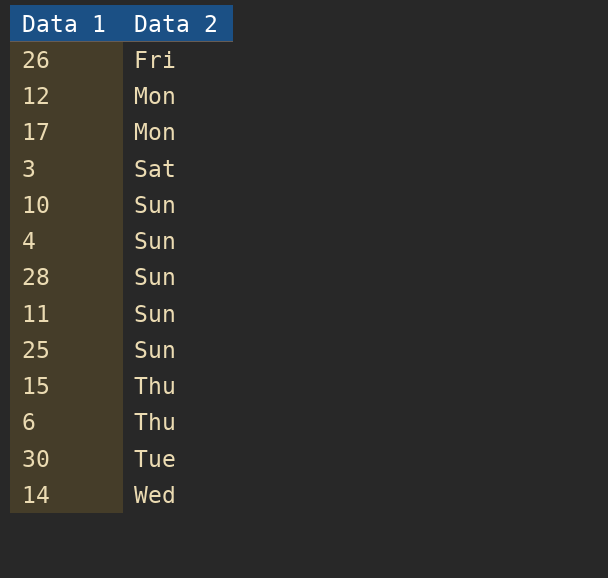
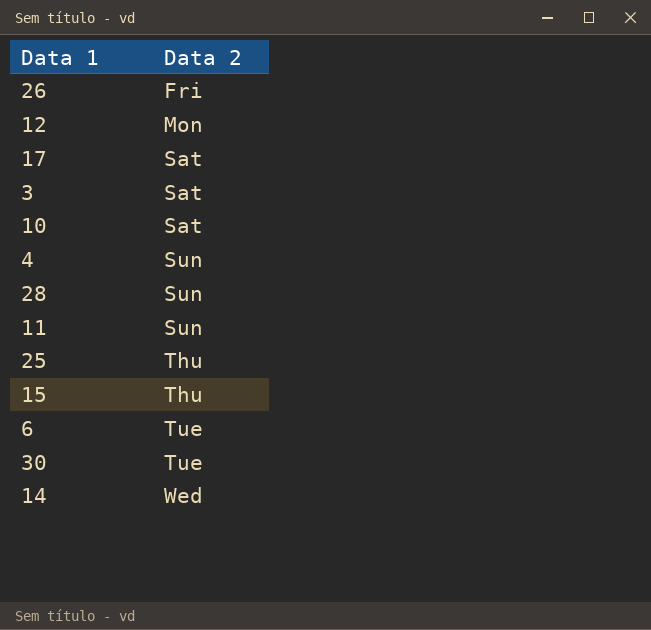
17 | Data 2: Mon -> Sat
10 | Data 2: Sun -> Sat
25 | Data 2: Sun -> Thu
6 | Data 2: Thu -> Tue

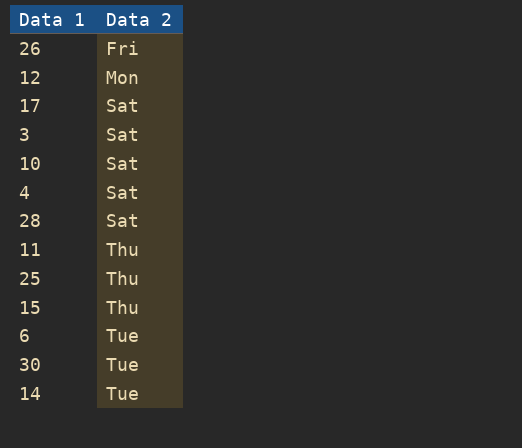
4 | Data 2: Sun -> Sat
28 | Data 2: Sun -> Sat
11 | Data 2: Sun -> Thu
14 | Data 2: Wed -> Tue

